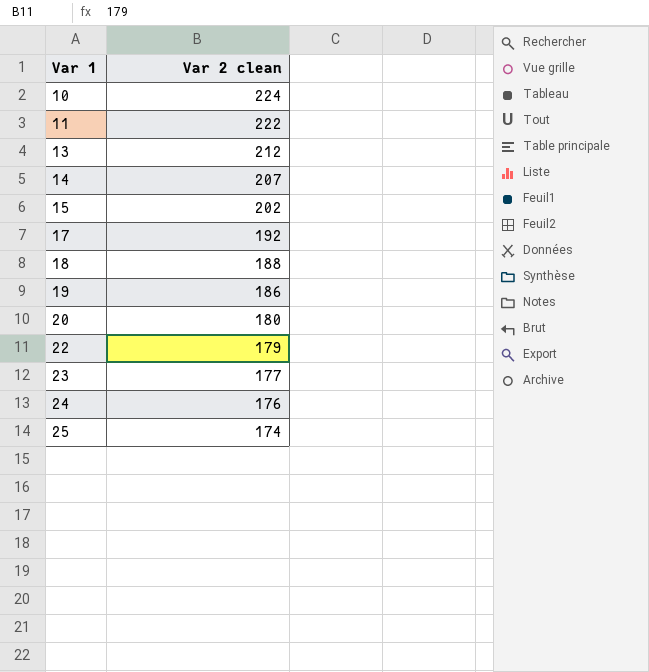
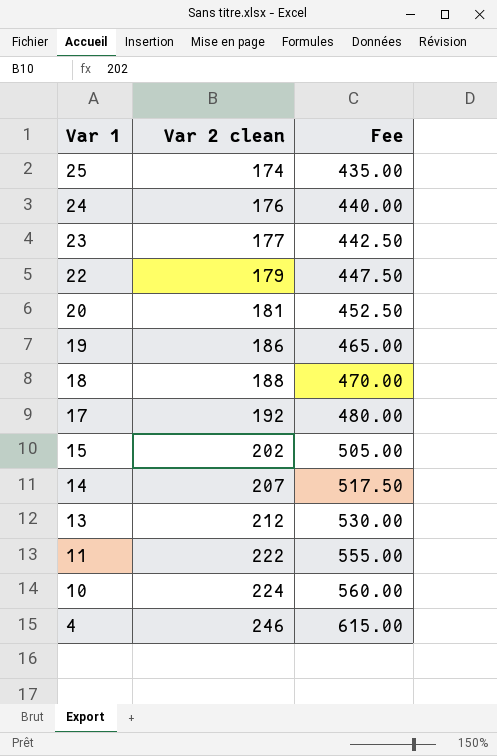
row order: Var 1 ascending -> Var 1 descending
column Fee | formula: none -> [Var 2 clean] * 2.5
20 | Var 2 clean: 180 -> 181
row 4: none -> 246 | 615.00

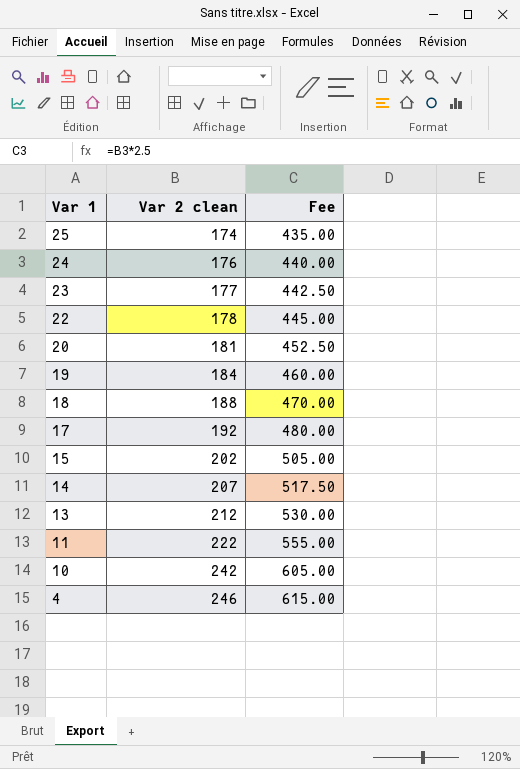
22 | Var 2 clean: 179 -> 178
22 | Fee: 447.50 -> 445.00
19 | Var 2 clean: 186 -> 184
19 | Fee: 465.00 -> 460.00
10 | Var 2 clean: 224 -> 242
10 | Fee: 560.00 -> 605.00

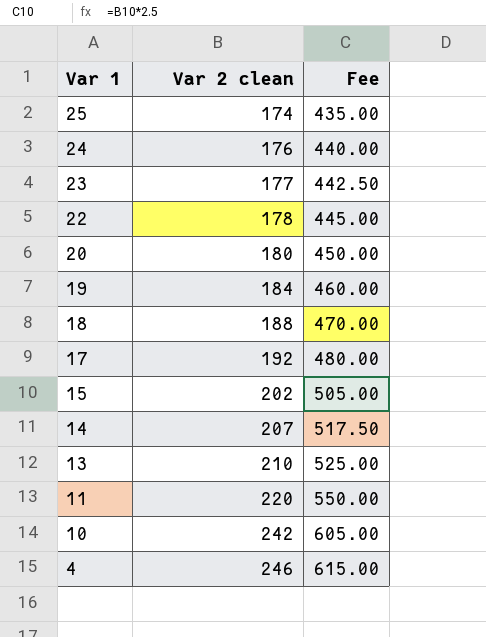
20 | Var 2 clean: 181 -> 180
20 | Fee: 452.50 -> 450.00
13 | Var 2 clean: 212 -> 210
13 | Fee: 530.00 -> 525.00
11 | Var 2 clean: 222 -> 220
11 | Fee: 555.00 -> 550.00

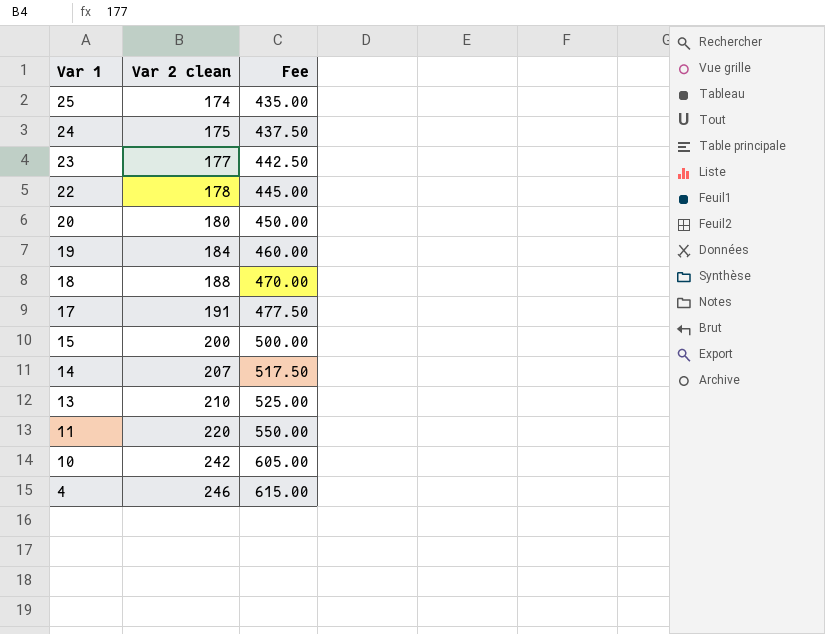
24 | Var 2 clean: 176 -> 175
24 | Fee: 440.00 -> 437.50
17 | Var 2 clean: 192 -> 191
17 | Fee: 480.00 -> 477.50
15 | Var 2 clean: 202 -> 200
15 | Fee: 505.00 -> 500.00

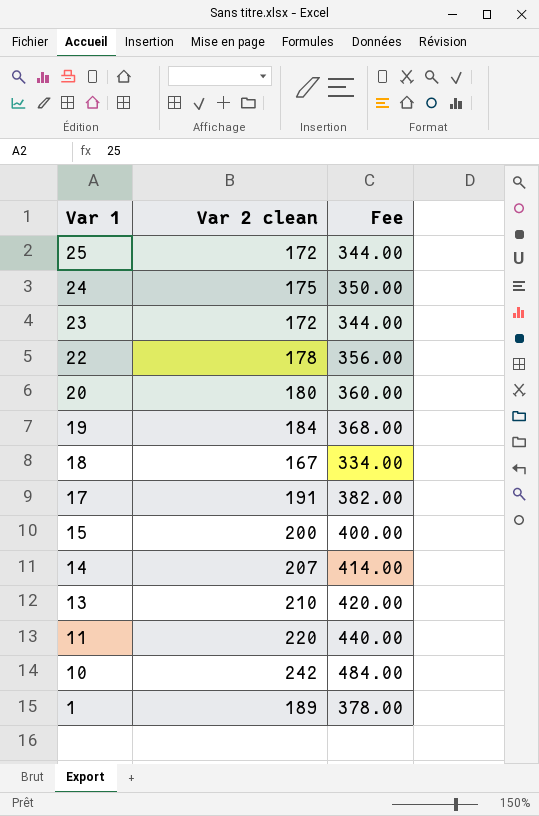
column Fee | formula: [Var 2 clean] * 2.5 -> [Var 2 clean] * 2
row 4: 246 | 615.00 -> none
25 | Var 2 clean: 174 -> 172
23 | Var 2 clean: 177 -> 172
18 | Var 2 clean: 188 -> 167
row 1: none -> 189 | 378.00

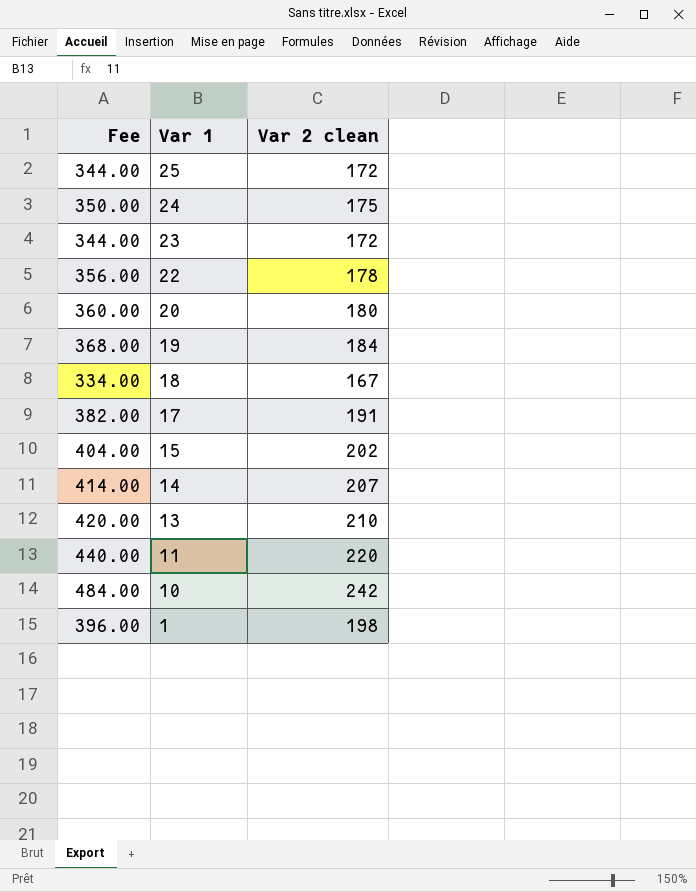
column Fee | position: 3 -> 1
15 | Fee: 400.00 -> 404.00
15 | Var 2 clean: 200 -> 202
1 | Fee: 378.00 -> 396.00
1 | Var 2 clean: 189 -> 198

